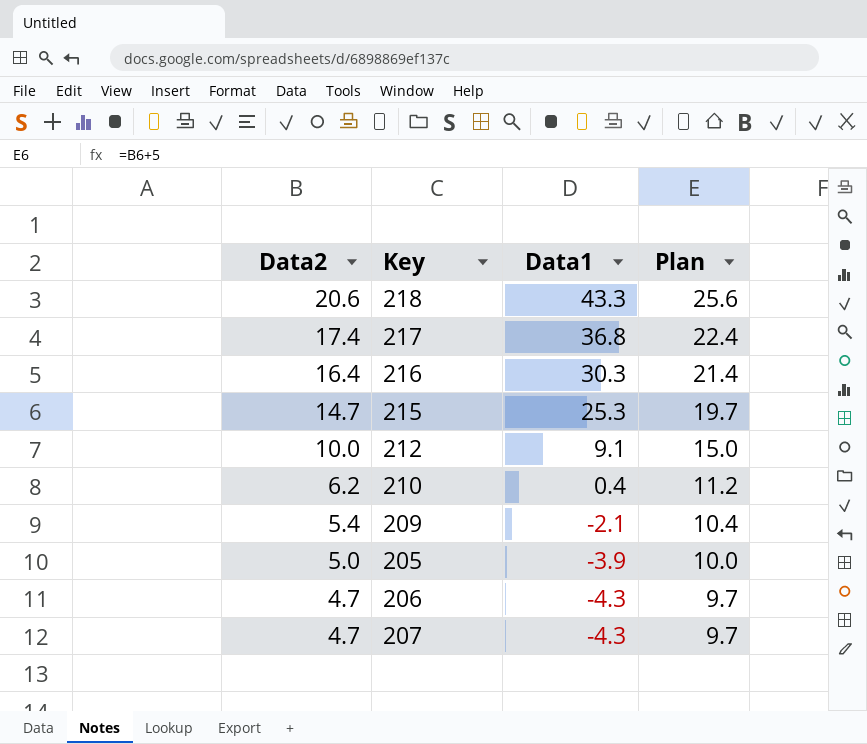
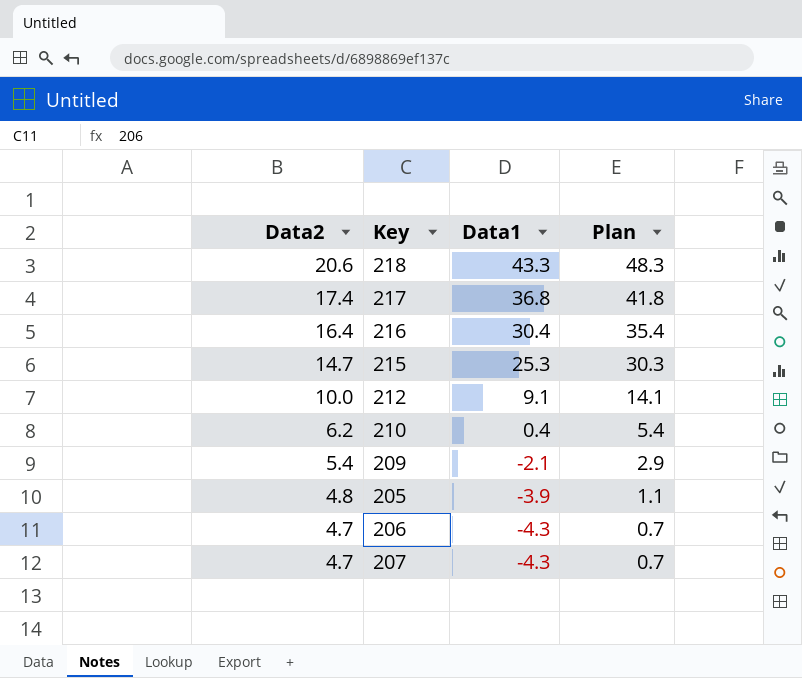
column Plan | formula: [Data2] + 5 -> [Data1] + 5
216 | Data1: 30.3 -> 30.4
205 | Data2: 5.0 -> 4.8

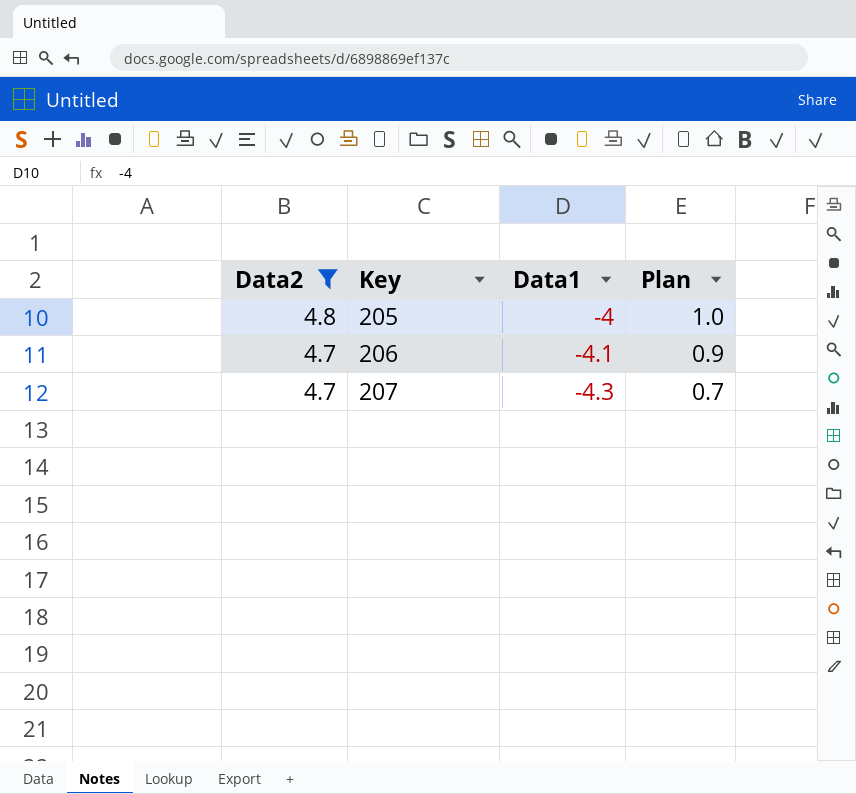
filter: none -> Data2 <= 4.8
205 | Data1: -3.9 -> -4
205 | Plan: 1.1 -> 1.0
206 | Data1: -4.3 -> -4.1
206 | Plan: 0.7 -> 0.9

